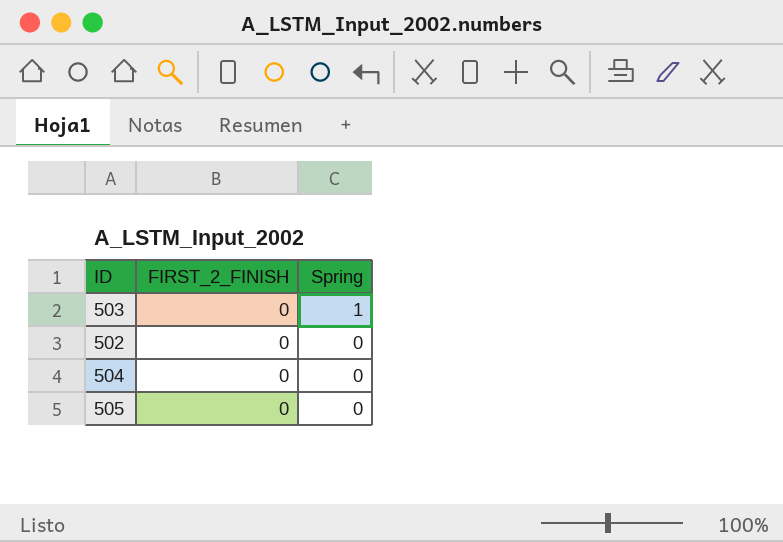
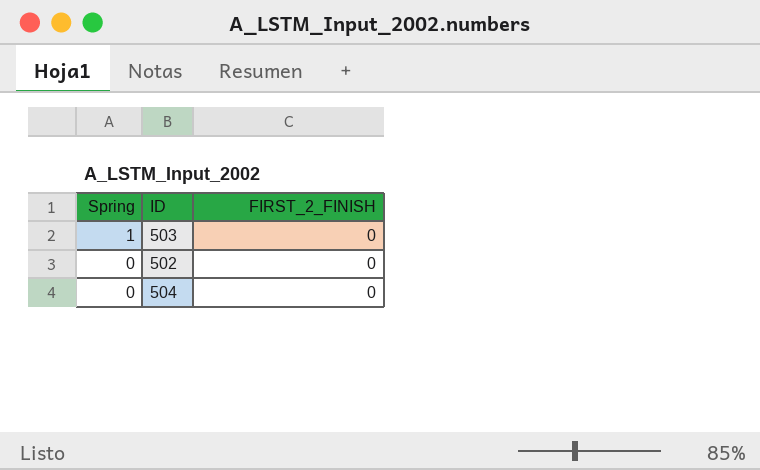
column Spring | position: 3 -> 1
row 505: 0 | 0 -> none

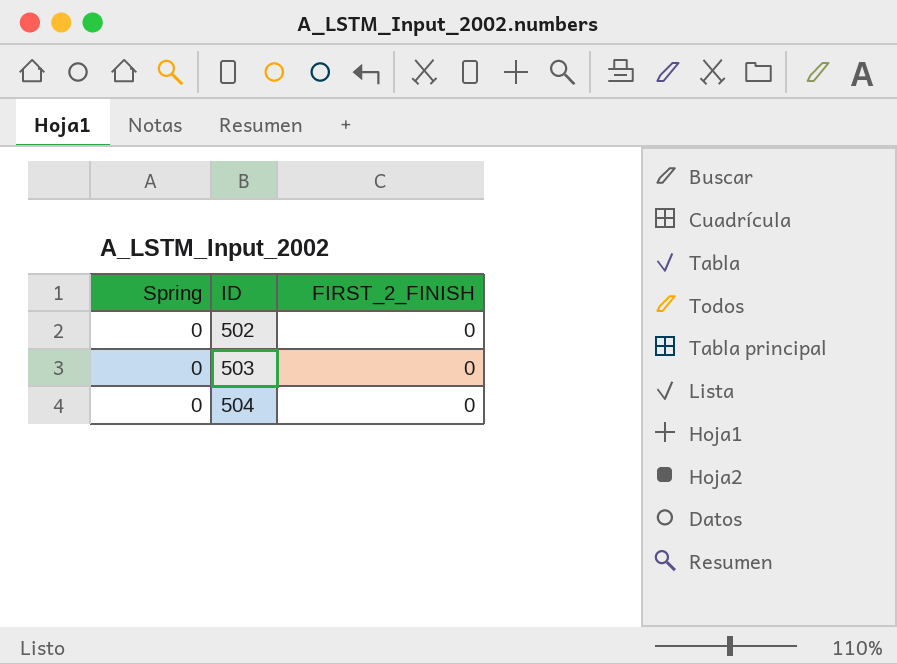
row order: Spring descending -> ID ascending
503 | Spring: 1 -> 0

